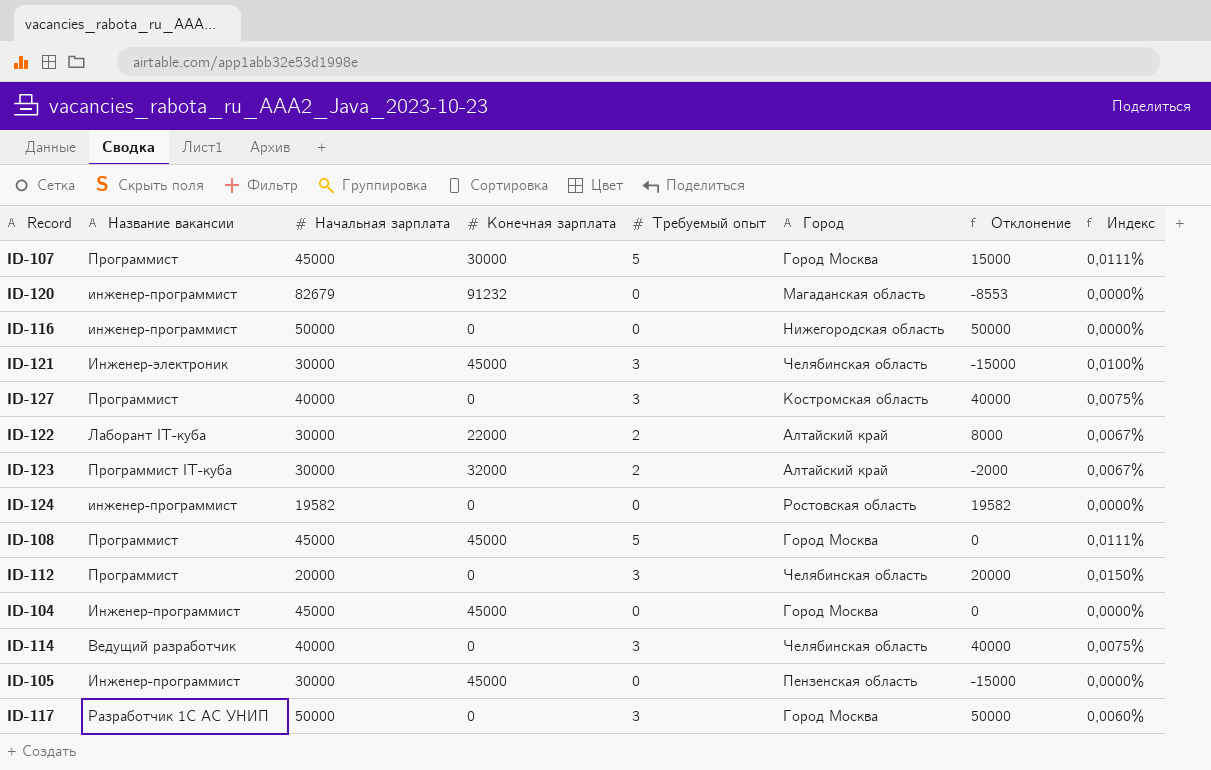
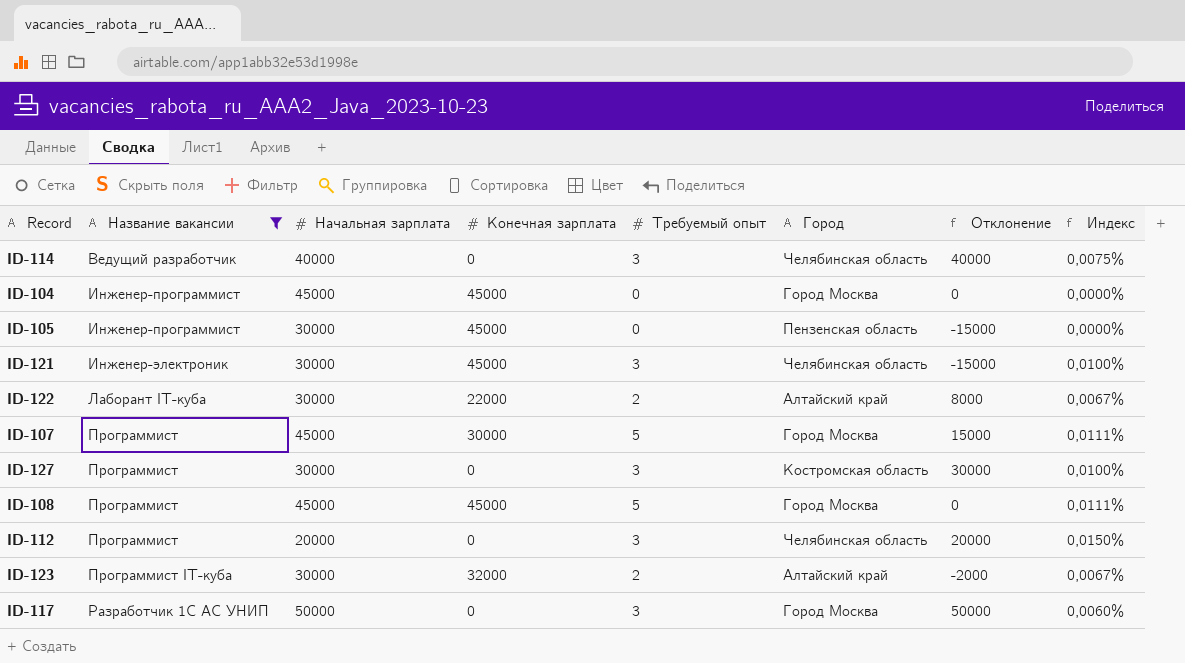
filter: none -> Название вакансии != инженер-программист
row order: none -> Название вакансии ascending
ID-127 | Начальная зарплата: 40000 -> 30000
ID-127 | Отклонение: 40000 -> 30000
ID-127 | Индекс: 0,0075% -> 0,0100%

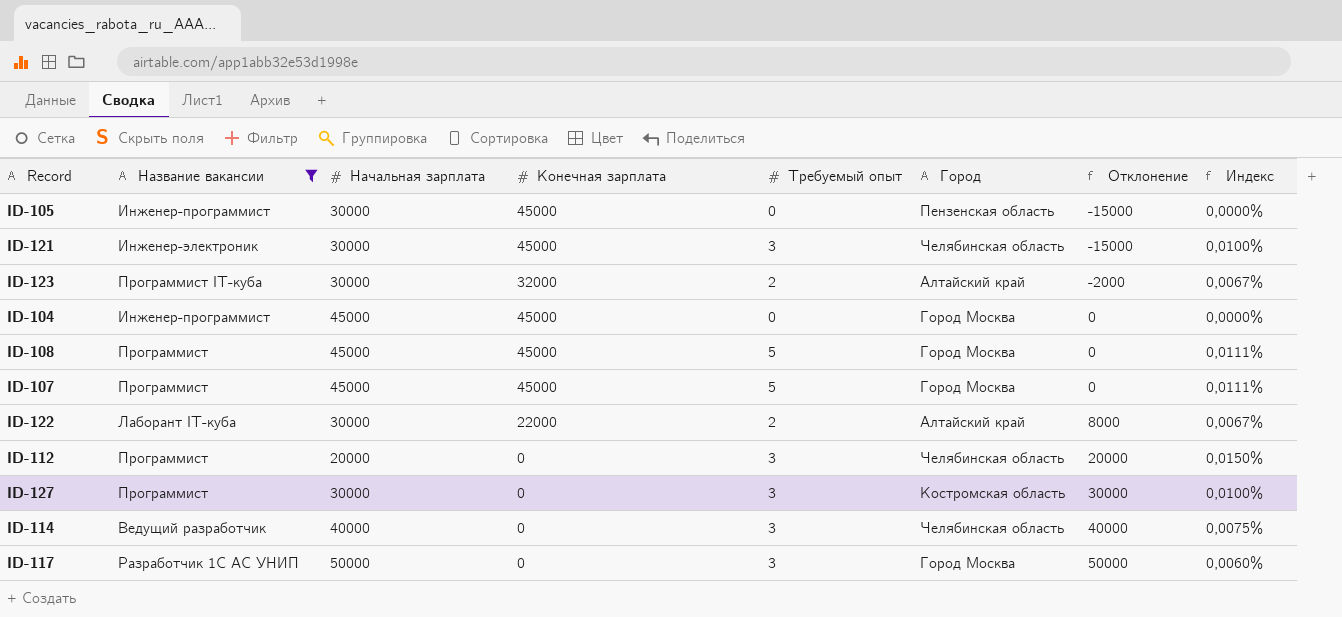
row order: Название вакансии ascending -> Отклонение ascending
ID-107 | Конечная зарплата: 30000 -> 45000
ID-107 | Отклонение: 15000 -> 0

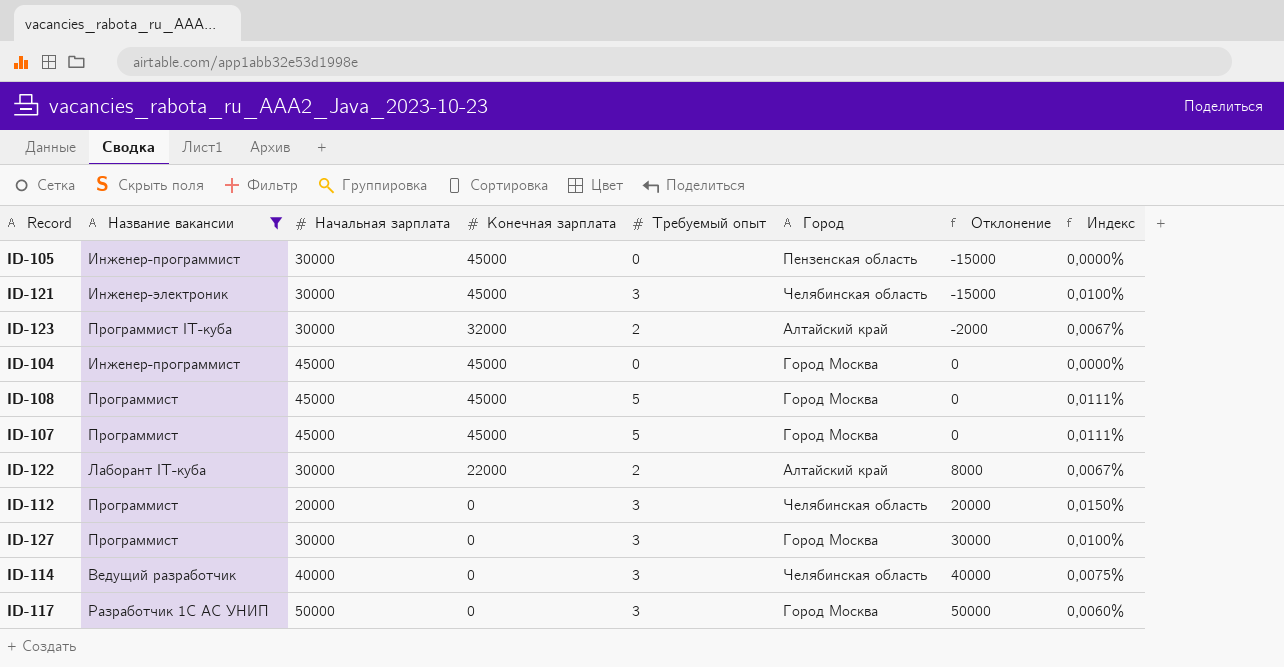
ID-127 | Город: Костромская область -> Город Москва

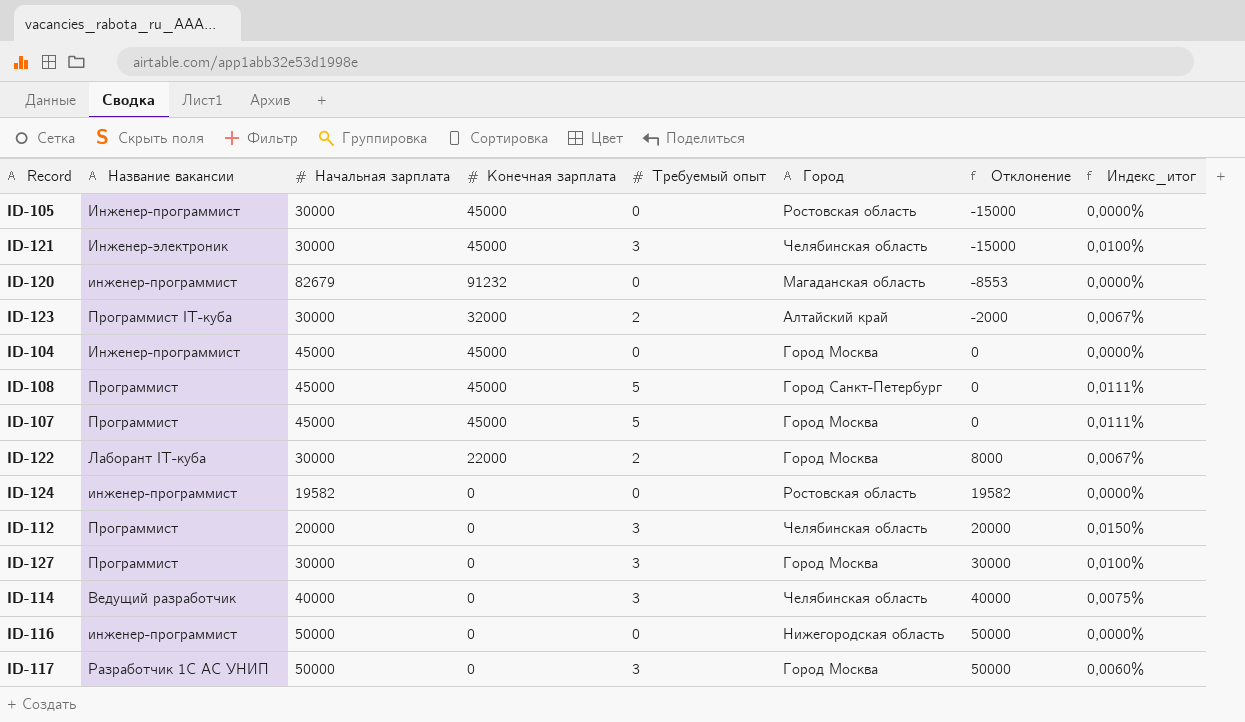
filter: Название вакансии != инженер-программист -> none
column name: Индекс -> Индекс_итог
ID-105 | Город: Пензенская область -> Ростовская область
ID-108 | Город: Город Москва -> Город Санкт-Петербург
ID-122 | Город: Алтайский край -> Город Москва

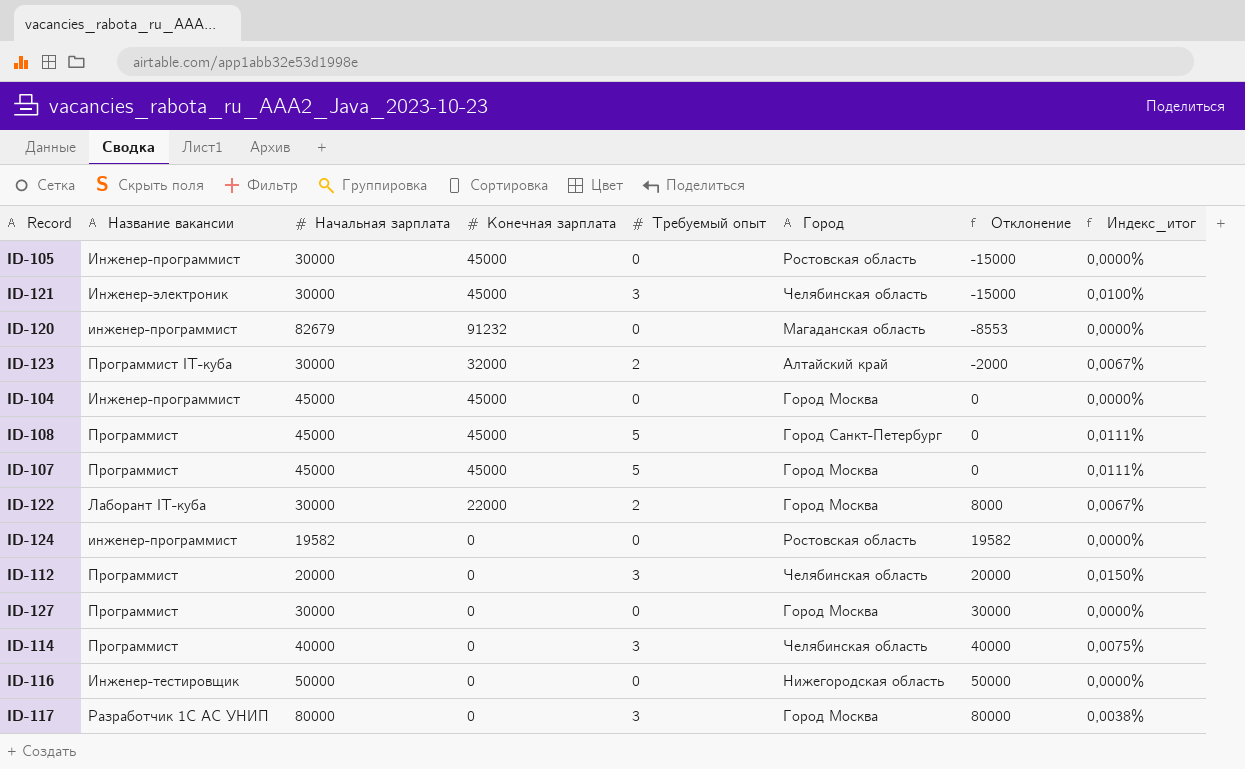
ID-127 | Требуемый опыт: 3 -> 0
ID-127 | Индекс_итог: 0,0100% -> 0,0000%
ID-114 | Название вакансии: Ведущий разработчик -> Программист
ID-116 | Название вакансии: инженер-программист -> Инженер-тестировщик
ID-117 | Начальная зарплата: 50000 -> 80000
ID-117 | Отклонение: 50000 -> 80000
ID-117 | Индекс_итог: 0,0060% -> 0,0038%

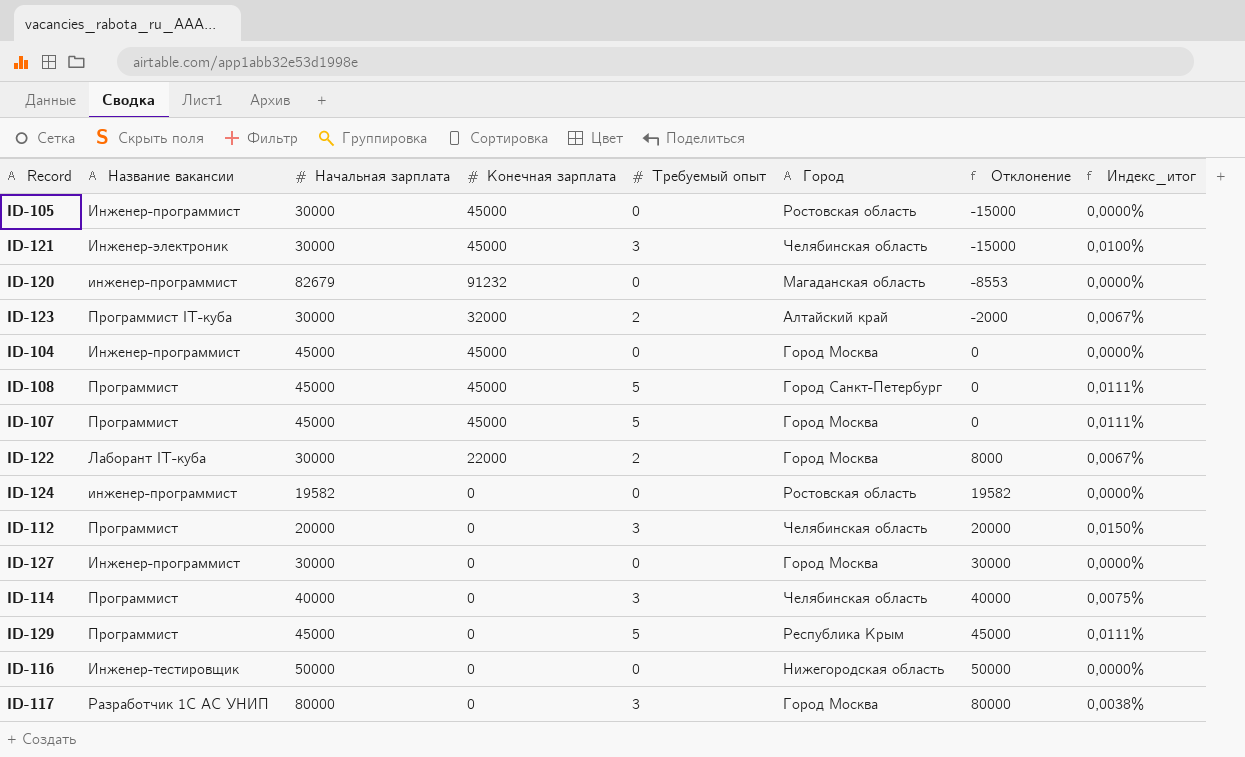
ID-127 | Название вакансии: Программист -> Инженер-программист
row ID-129: none -> Программист | 45000 | 0 | 5 | Республика Крым | 45000 | 0,0111%

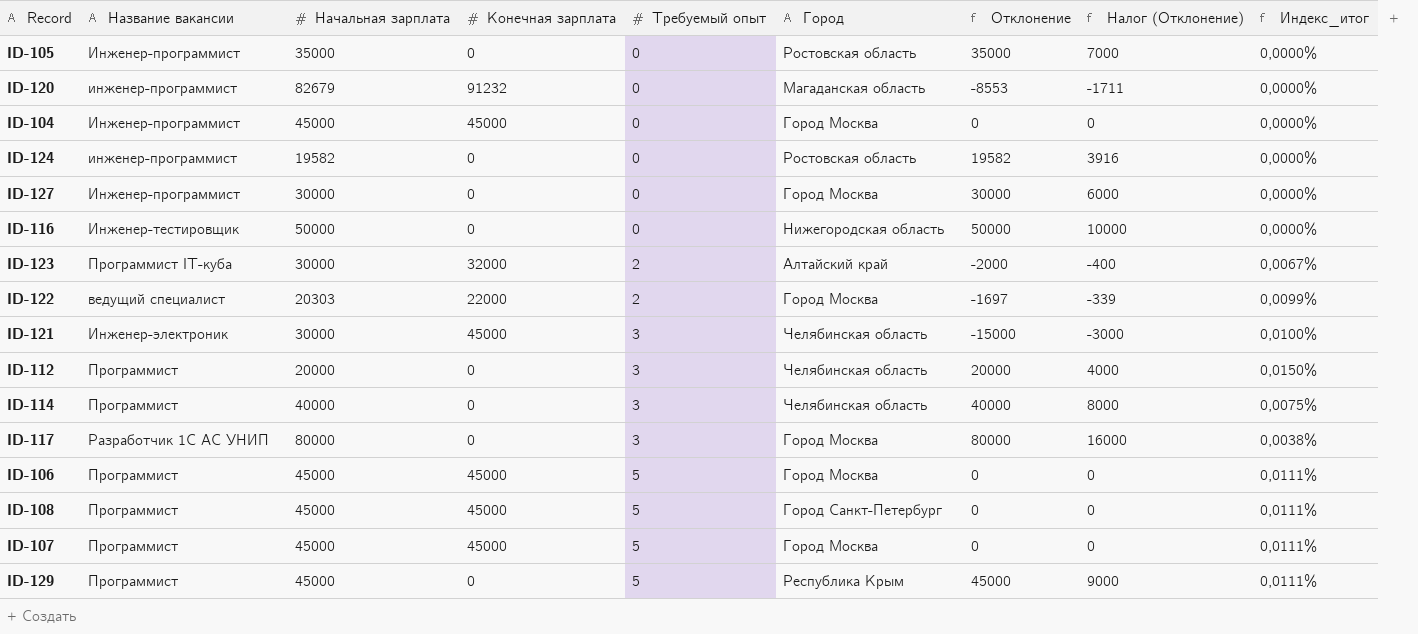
row order: Отклонение ascending -> Требуемый опыт ascending
column Налог (Отклонение) | formula: none -> [Отклонение] * 0,2
ID-105 | Начальная зарплата: 30000 -> 35000
ID-105 | Конечная зарплата: 45000 -> 0
ID-105 | Отклонение: -15000 -> 35000
ID-122 | Название вакансии: Лаборант IT-куба -> ведущий специалист
ID-122 | Начальная зарплата: 30000 -> 20303
ID-122 | Отклонение: 8000 -> -1697
ID-122 | Индекс_итог: 0,0067% -> 0,0099%
row ID-106: none -> Программист | 45000 | 45000 | 5 | Город Москва | 0 | 0 | 0,0111%

